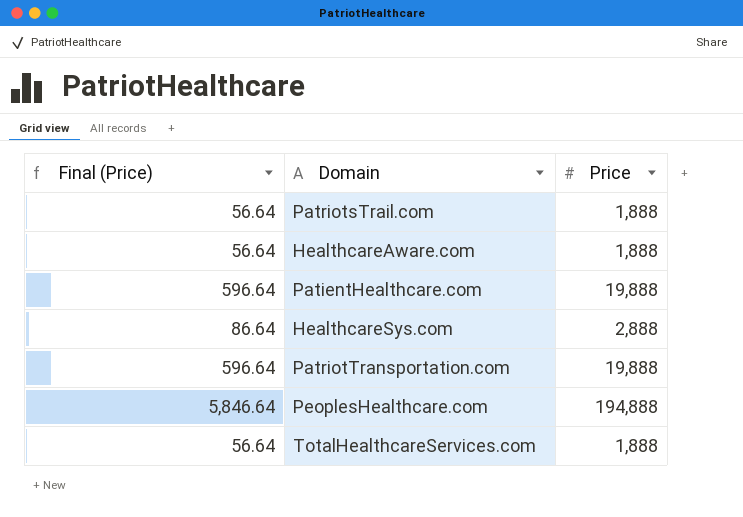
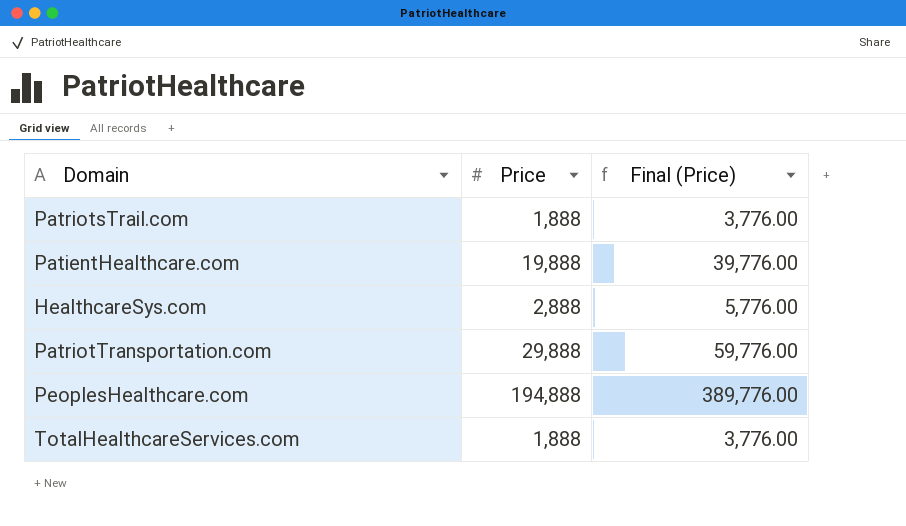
column Final (Price) | formula: [Price] * 0.03 -> [Price] * 2
column Final (Price) | position: 1 -> 3
row HealthcareAware.com: 56.64 | 1,888 -> none
PatriotTransportation.com | Price: 19,888 -> 29,888

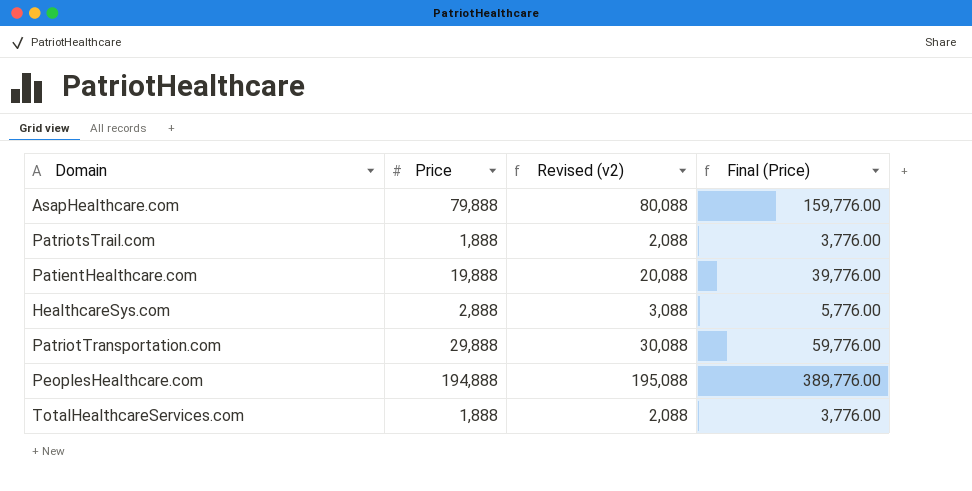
column Revised (v2) | formula: none -> [Price] + 200
row AsapHealthcare.com: none -> 79,888 | 80,088 | 159,776.00

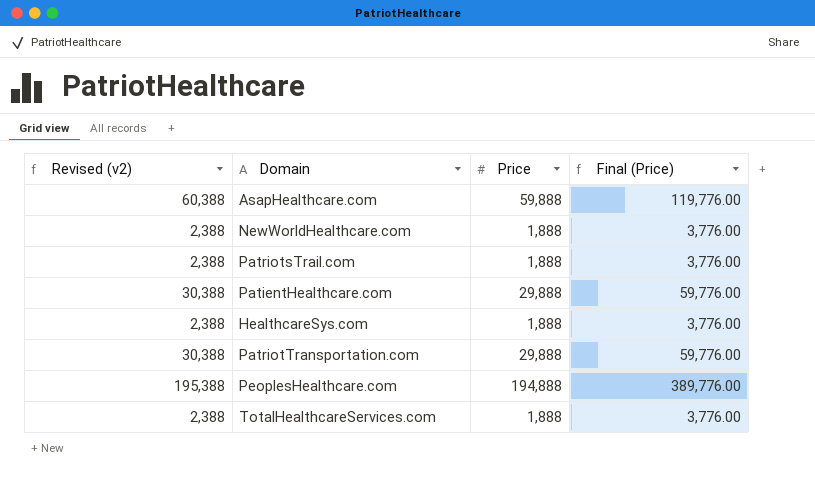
column Revised (v2) | formula: [Price] + 200 -> [Price] + 500
column Revised (v2) | position: 3 -> 1
AsapHealthcare.com | Price: 79,888 -> 59,888
AsapHealthcare.com | Final (Price): 159,776.00 -> 119,776.00
row NewWorldHealthcare.com: none -> 2,388 | 1,888 | 3,776.00
PatientHealthcare.com | Price: 19,888 -> 29,888
PatientHealthcare.com | Final (Price): 39,776.00 -> 59,776.00
HealthcareSys.com | Price: 2,888 -> 1,888
HealthcareSys.com | Final (Price): 5,776.00 -> 3,776.00

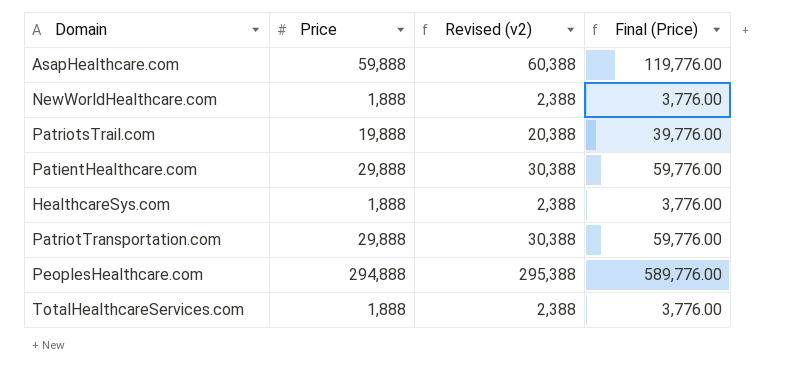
column Revised (v2) | position: 1 -> 3
PatriotsTrail.com | Price: 1,888 -> 19,888
PatriotsTrail.com | Revised (v2): 2,388 -> 20,388
PatriotsTrail.com | Final (Price): 3,776.00 -> 39,776.00
PeoplesHealthcare.com | Price: 194,888 -> 294,888
PeoplesHealthcare.com | Revised (v2): 195,388 -> 295,388
PeoplesHealthcare.com | Final (Price): 389,776.00 -> 589,776.00

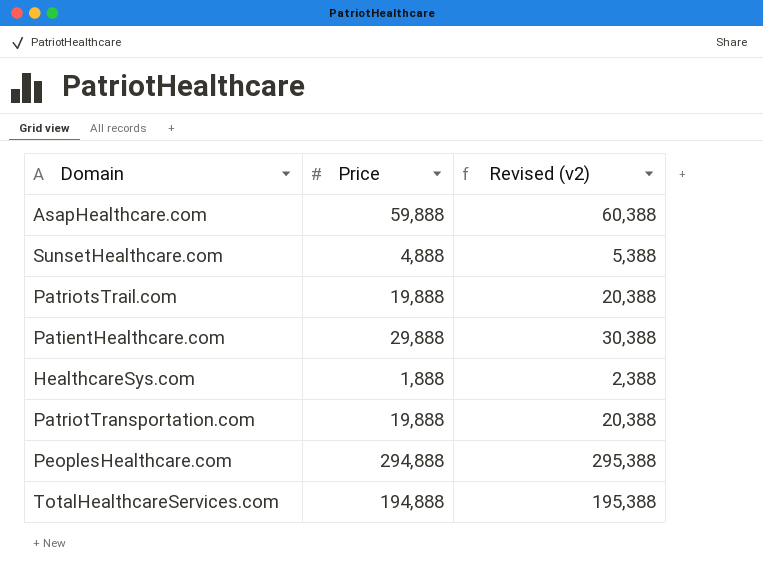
column Final (Price) | formula: [Price] * 2 -> none
row NewWorldHealthcare.com: 1,888 | 2,388 | 3,776.00 -> none
row SunsetHealthcare.com: none -> 4,888 | 5,388
PatriotTransportation.com | Price: 29,888 -> 19,888
PatriotTransportation.com | Revised (v2): 30,388 -> 20,388
TotalHealthcareServices.com | Price: 1,888 -> 194,888
TotalHealthcareServices.com | Revised (v2): 2,388 -> 195,388

